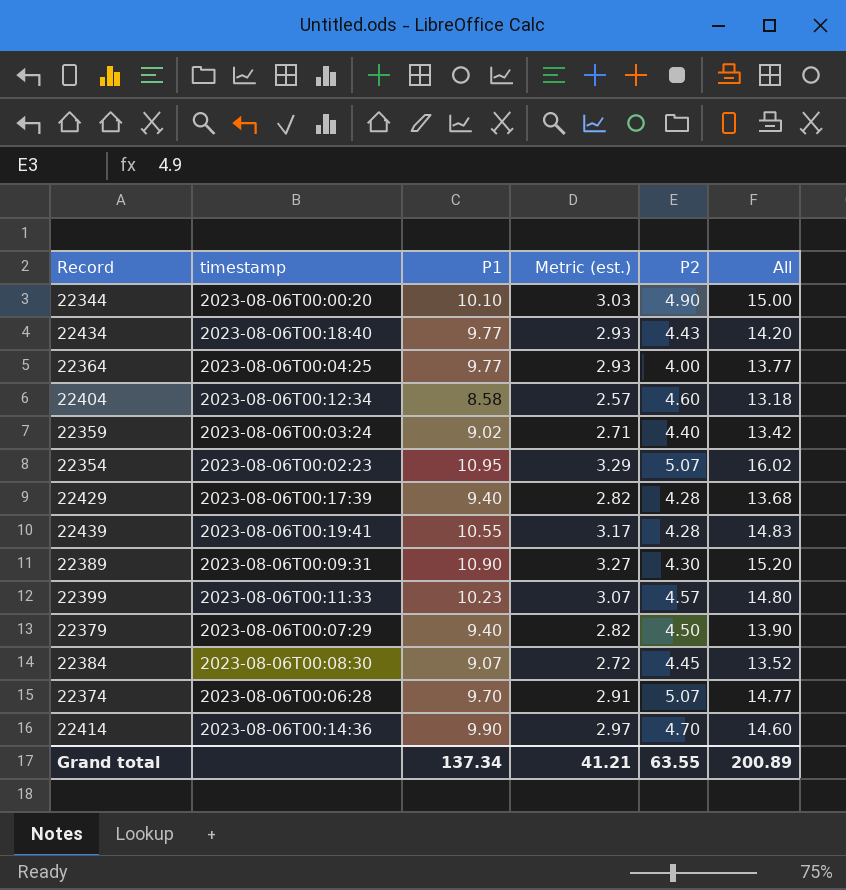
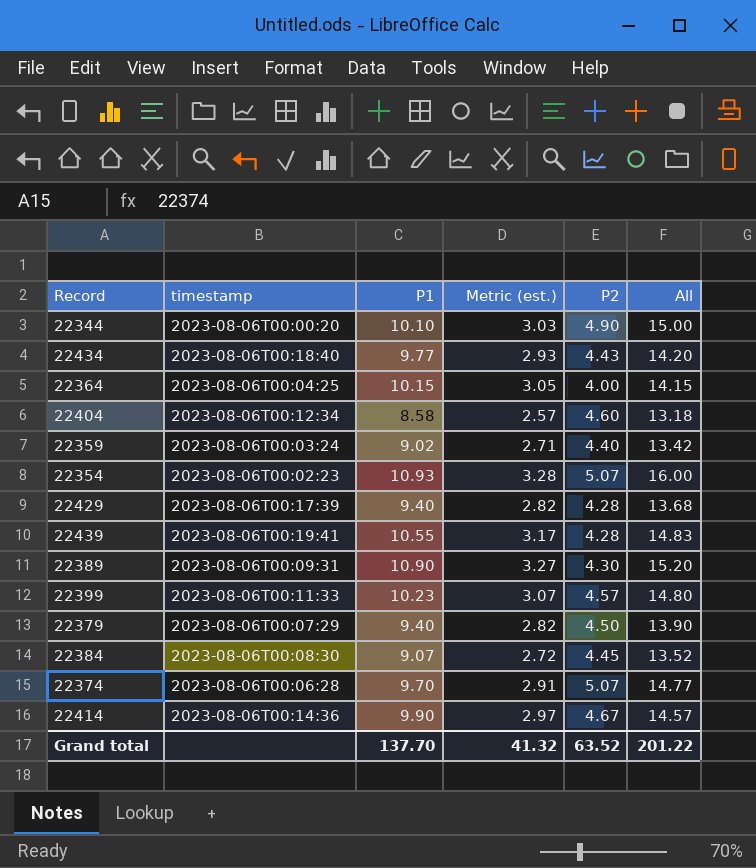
22364 | P1: 9.77 -> 10.15
22364 | Metric (est.): 2.93 -> 3.05
22364 | All: 13.77 -> 14.15
22354 | P1: 10.95 -> 10.93
22354 | Metric (est.): 3.29 -> 3.28
22354 | All: 16.02 -> 16.00
22414 | P2: 4.70 -> 4.67
22414 | All: 14.60 -> 14.57
Grand total | P1: 137.34 -> 137.70
Grand total | Metric (est.): 41.21 -> 41.32
Grand total | P2: 63.55 -> 63.52
Grand total | All: 200.89 -> 201.22

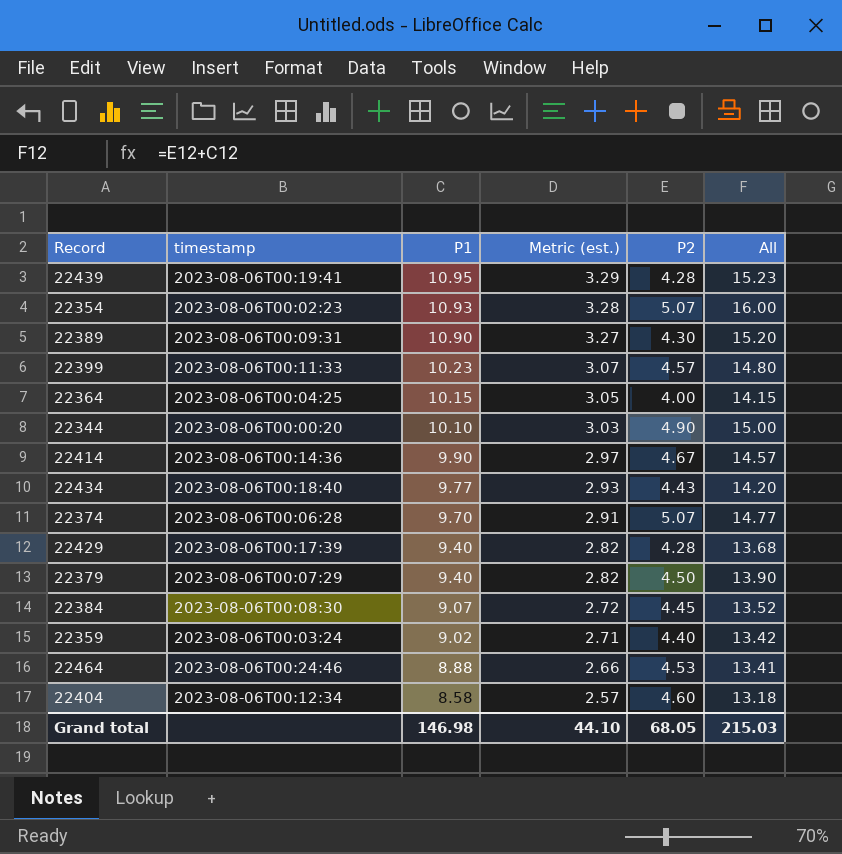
row order: none -> P1 descending
22439 | P1: 10.55 -> 10.95
22439 | Metric (est.): 3.17 -> 3.29
22439 | All: 14.83 -> 15.23
row 22464: none -> 2023-08-06T00:24:46 | 8.88 | 2.66 | 4.53 | 13.41
Grand total | P1: 137.70 -> 146.98
Grand total | Metric (est.): 41.32 -> 44.10
Grand total | P2: 63.52 -> 68.05
Grand total | All: 201.22 -> 215.03

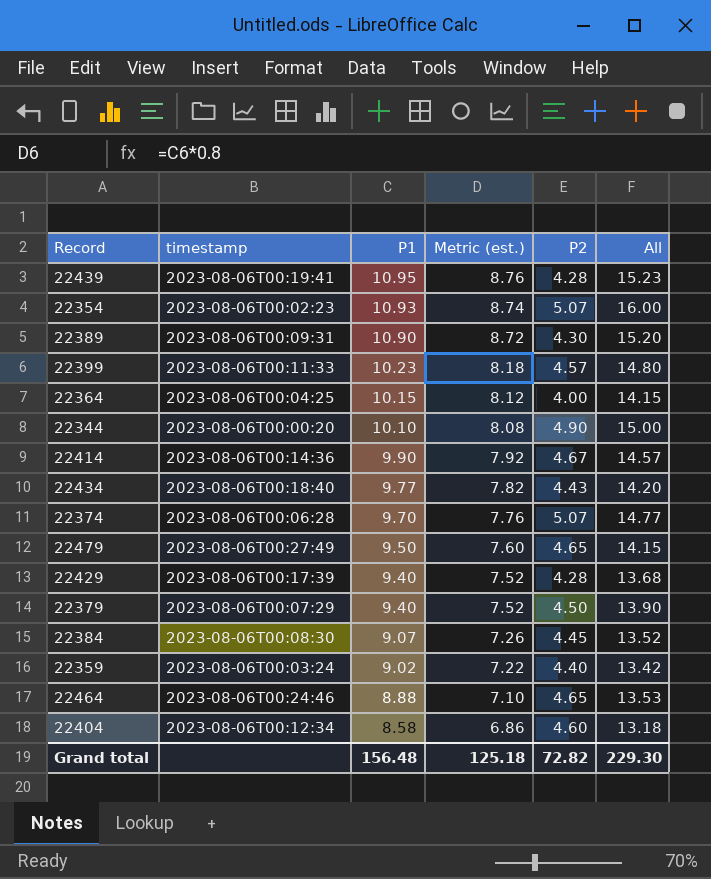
column Metric (est.) | formula: [P1] * 0.3 -> [P1] * 0.8
row 22479: none -> 2023-08-06T00:27:49 | 9.50 | 7.60 | 4.65 | 14.15
22464 | P2: 4.53 -> 4.65
22464 | All: 13.41 -> 13.53
Grand total | P1: 146.98 -> 156.48
Grand total | Metric (est.): 44.10 -> 125.18
Grand total | P2: 68.05 -> 72.82
Grand total | All: 215.03 -> 229.30

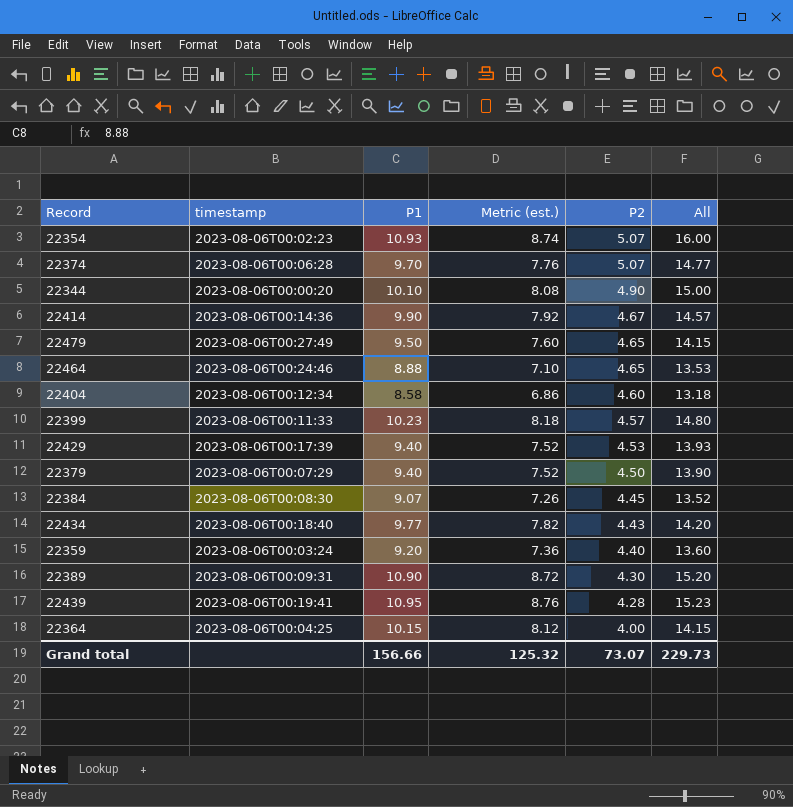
row order: P1 descending -> P2 descending
22429 | P2: 4.28 -> 4.53
22429 | All: 13.68 -> 13.93
22359 | P1: 9.02 -> 9.20
22359 | Metric (est.): 7.22 -> 7.36
22359 | All: 13.42 -> 13.60
Grand total | P1: 156.48 -> 156.66
Grand total | Metric (est.): 125.18 -> 125.32
Grand total | P2: 72.82 -> 73.07
Grand total | All: 229.30 -> 229.73

